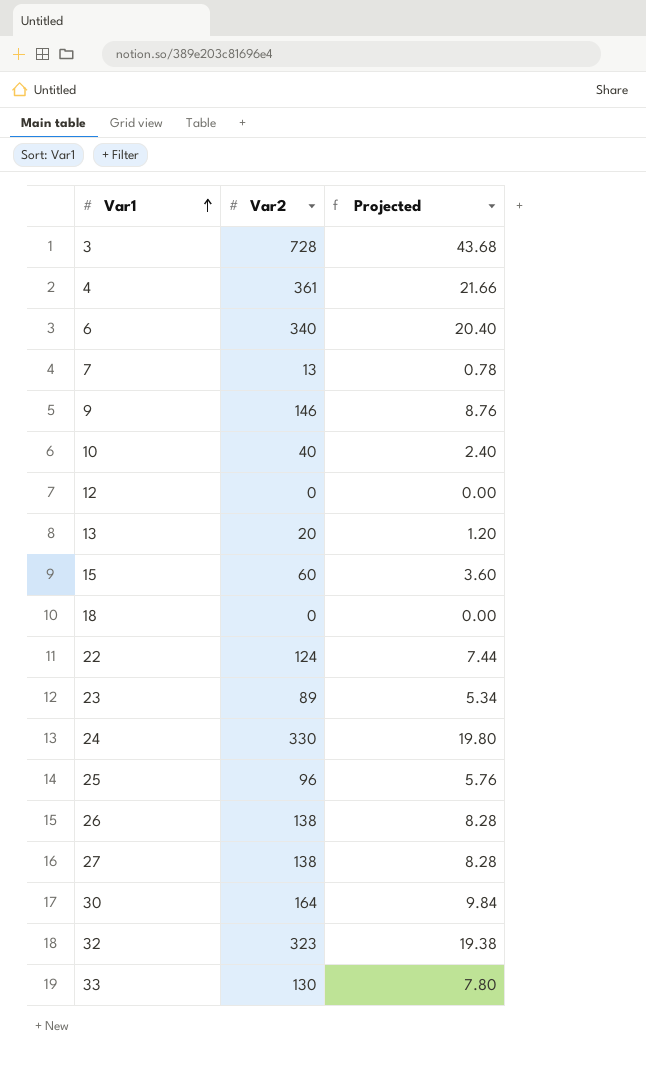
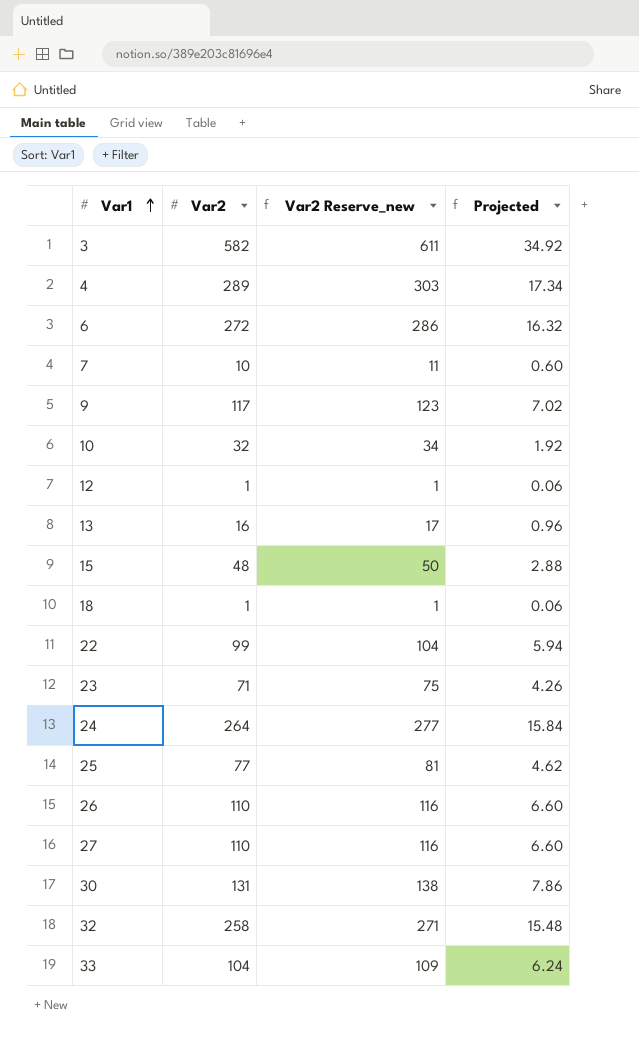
column Var2 Reserve_new | formula: none -> [Var2] * 1.05
3 | Var2: 728 -> 582
3 | Projected: 43.68 -> 34.92
4 | Var2: 361 -> 289
4 | Projected: 21.66 -> 17.34
6 | Var2: 340 -> 272
6 | Projected: 20.40 -> 16.32
7 | Var2: 13 -> 10
7 | Projected: 0.78 -> 0.60
9 | Var2: 146 -> 117
9 | Projected: 8.76 -> 7.02
10 | Var2: 40 -> 32
10 | Projected: 2.40 -> 1.92
12 | Var2: 0 -> 1
12 | Projected: 0.00 -> 0.06
13 | Var2: 20 -> 16
13 | Projected: 1.20 -> 0.96
15 | Var2: 60 -> 48
15 | Projected: 3.60 -> 2.88
18 | Var2: 0 -> 1
18 | Projected: 0.00 -> 0.06
22 | Var2: 124 -> 99
22 | Projected: 7.44 -> 5.94
23 | Var2: 89 -> 71
23 | Projected: 5.34 -> 4.26
24 | Var2: 330 -> 264
24 | Projected: 19.80 -> 15.84
25 | Var2: 96 -> 77
25 | Projected: 5.76 -> 4.62
26 | Var2: 138 -> 110
26 | Projected: 8.28 -> 6.60
27 | Var2: 138 -> 110
27 | Projected: 8.28 -> 6.60
30 | Var2: 164 -> 131
30 | Projected: 9.84 -> 7.86
32 | Var2: 323 -> 258
32 | Projected: 19.38 -> 15.48
33 | Var2: 130 -> 104
33 | Projected: 7.80 -> 6.24

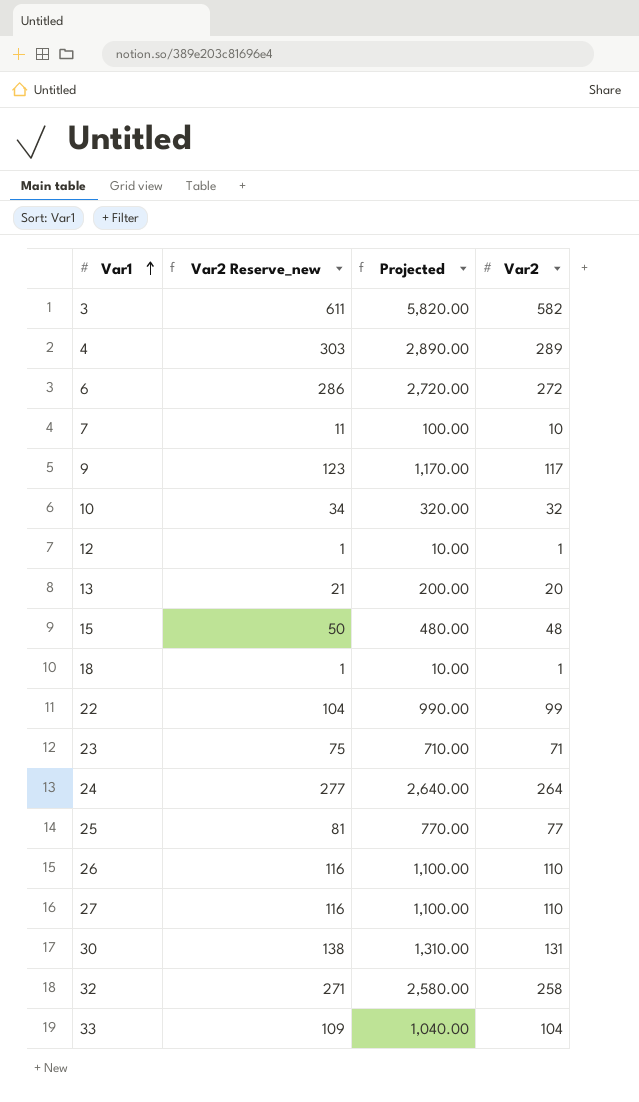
column Projected | formula: [Var2] * 0.06 -> [Var2] * 10
column Var2 | position: 2 -> 4
13 | Var2 Reserve_new: 17 -> 21
13 | Var2: 16 -> 20

